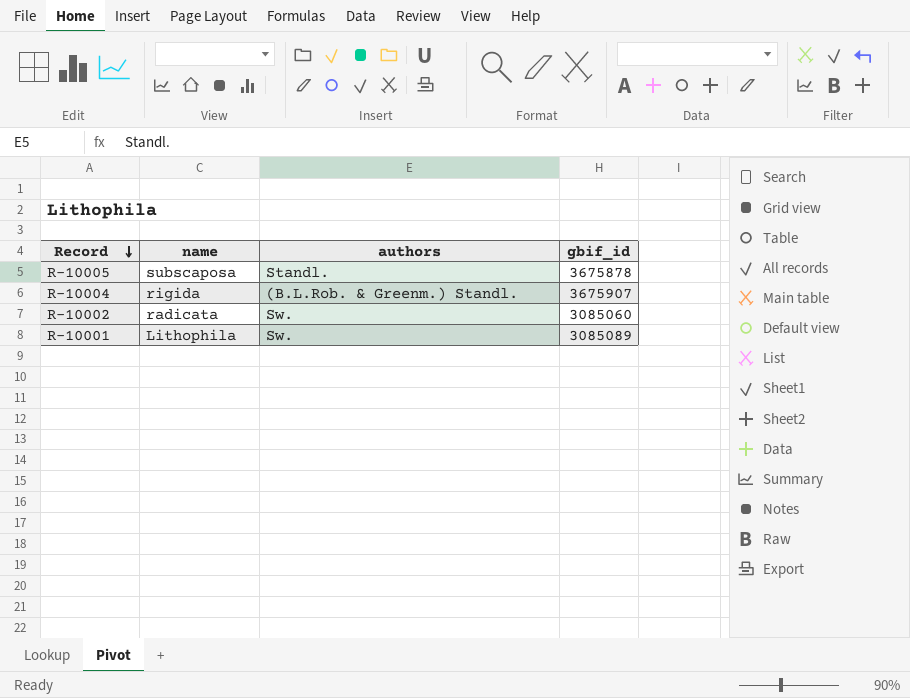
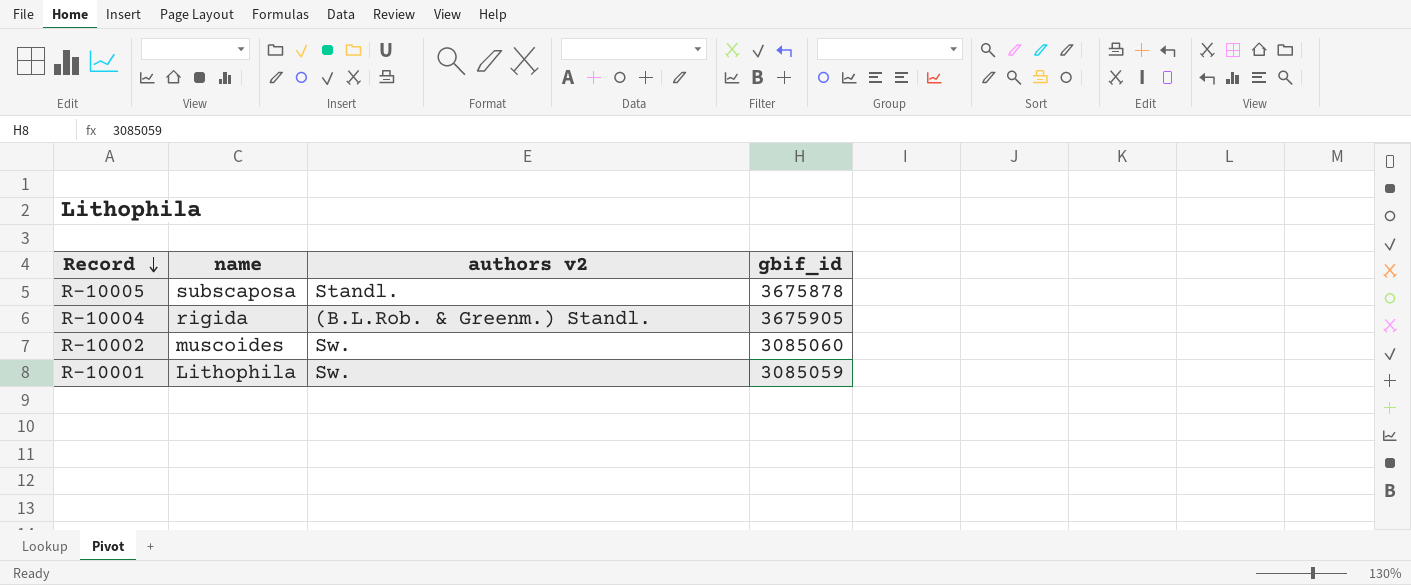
column name: authors -> authors v2
R-10004 | gbif_id: 3675907 -> 3675905
R-10002 | name: radicata -> muscoides
R-10001 | gbif_id: 3085089 -> 3085059

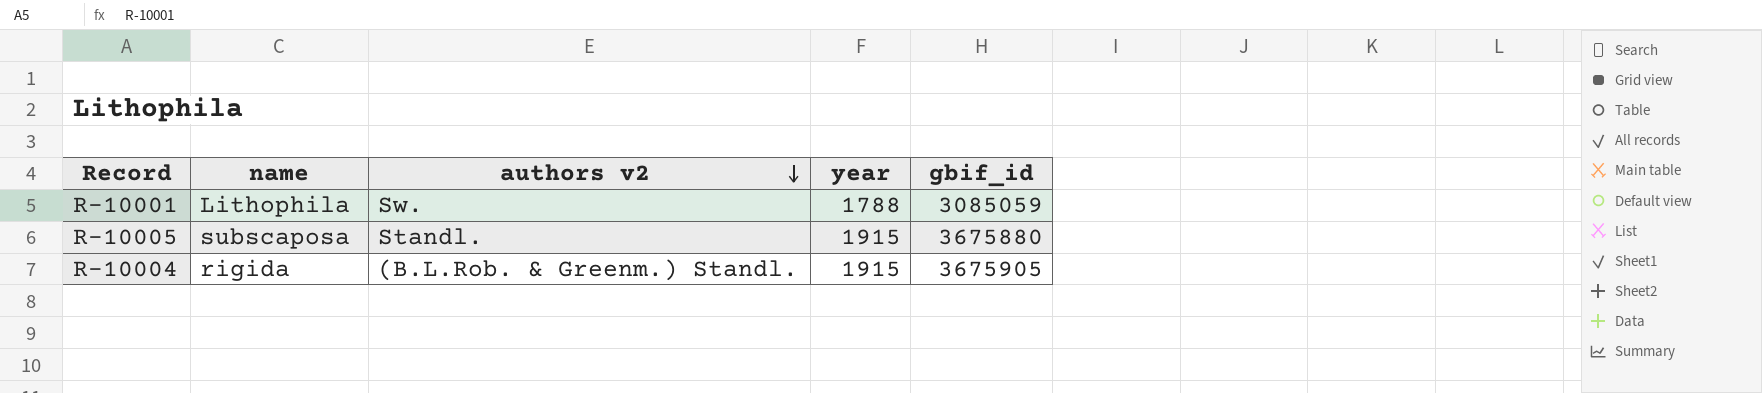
row order: Record descending -> authors v2 descending
column year | position: none -> 4
row R-10002: muscoides | Sw. | 3085060 -> none
R-10005 | gbif_id: 3675878 -> 3675880

